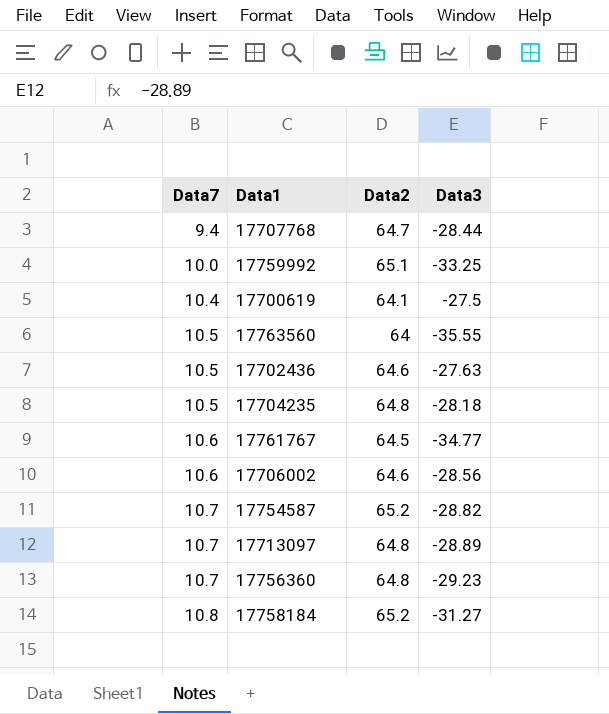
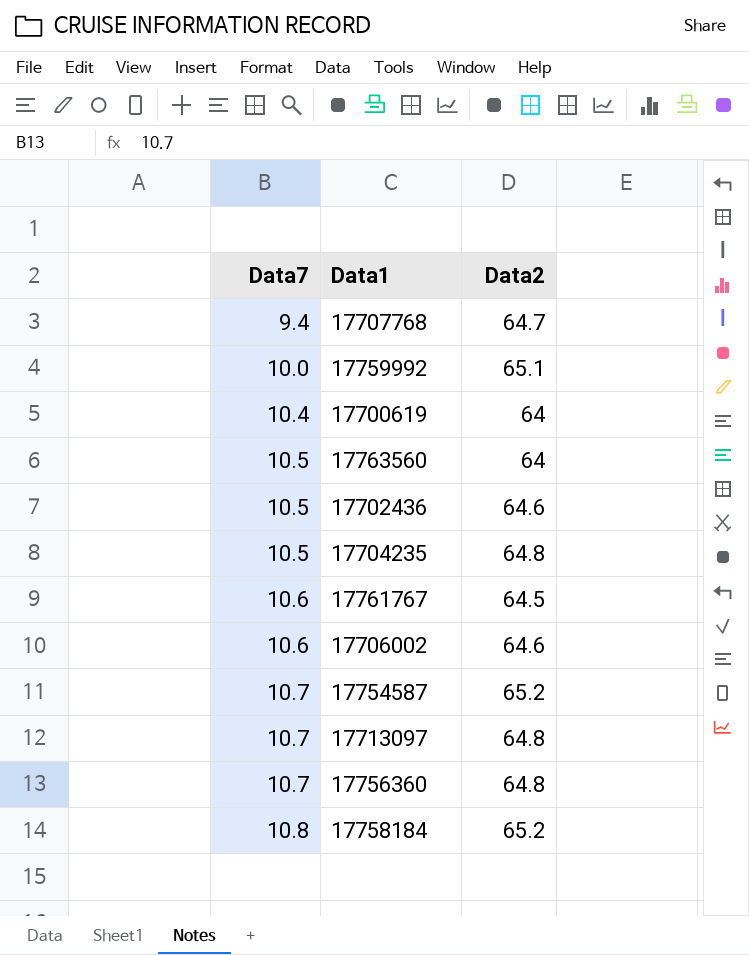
column Data3 | position: 4 -> none
17700619 | Data2: 64.1 -> 64

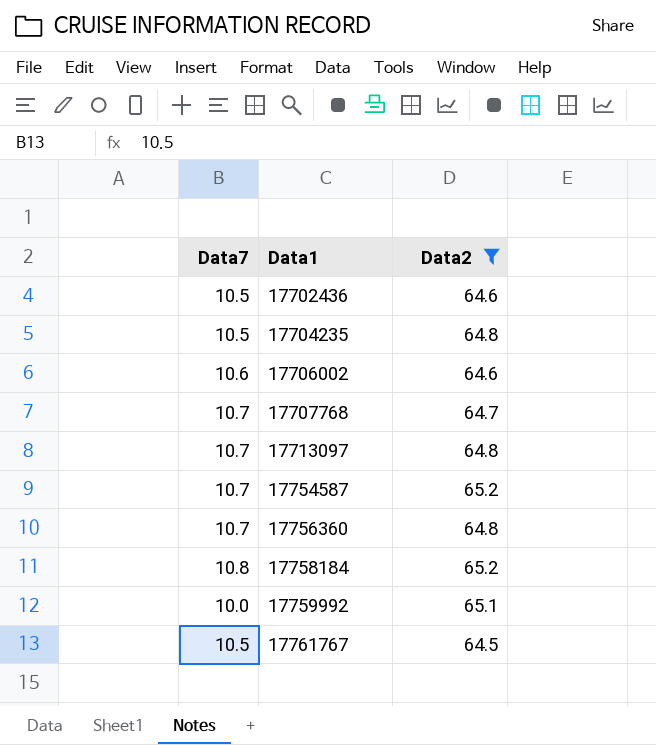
filter: none -> Data2 != 64
row order: Data7 ascending -> Data1 ascending
17707768 | Data7: 9.4 -> 10.7
17761767 | Data7: 10.6 -> 10.5

